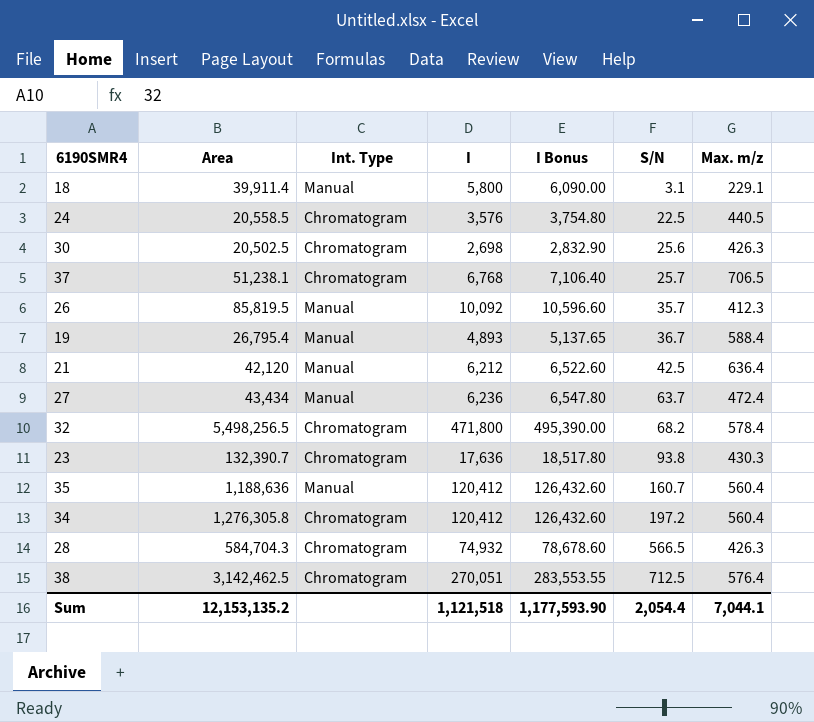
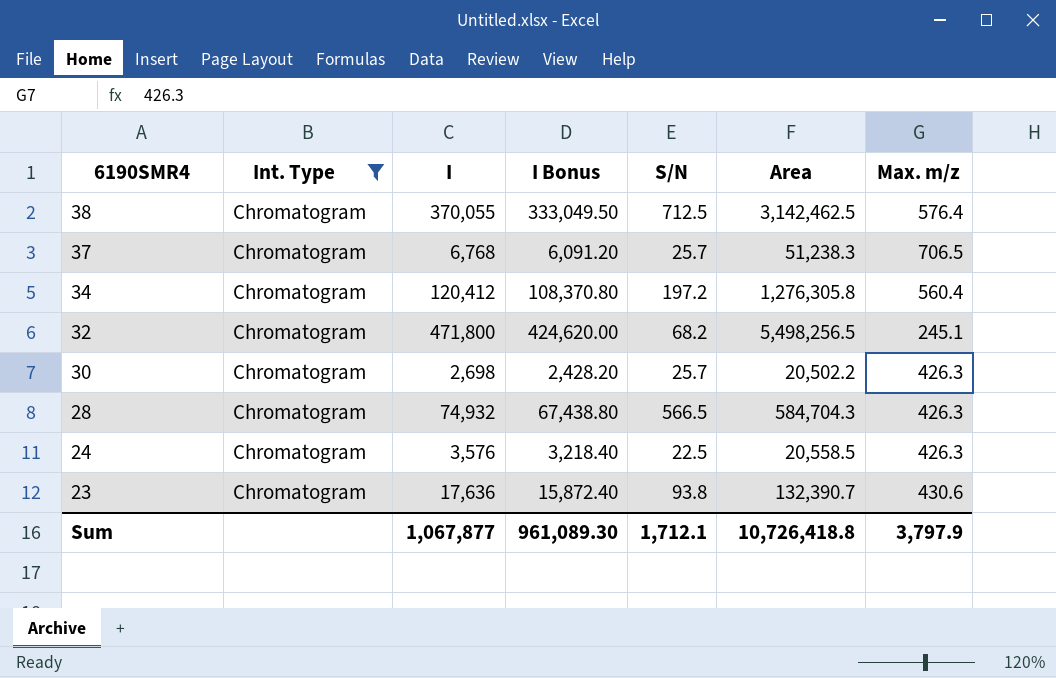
filter: none -> Int. Type = Chromatogram
row order: S/N ascending -> 6190SMR4 descending
column I Bonus | formula: [I] * 1.05 -> [I] * 0.9
column Area | position: 2 -> 6
38 | I: 270,051 -> 370,055
37 | Area: 51,238.1 -> 51,238.3
32 | Max. m/z: 578.4 -> 245.1
30 | S/N: 25.6 -> 25.7
30 | Area: 20,502.5 -> 20,502.2
24 | Max. m/z: 440.5 -> 426.3
23 | Max. m/z: 430.3 -> 430.6
Sum | I: 1,121,518 -> 1,067,877
Sum | I Bonus: 1,177,593.90 -> 961,089.30
Sum | S/N: 2,054.4 -> 1,712.1
Sum | Area: 12,153,135.2 -> 10,726,418.8
Sum | Max. m/z: 7,044.1 -> 3,797.9

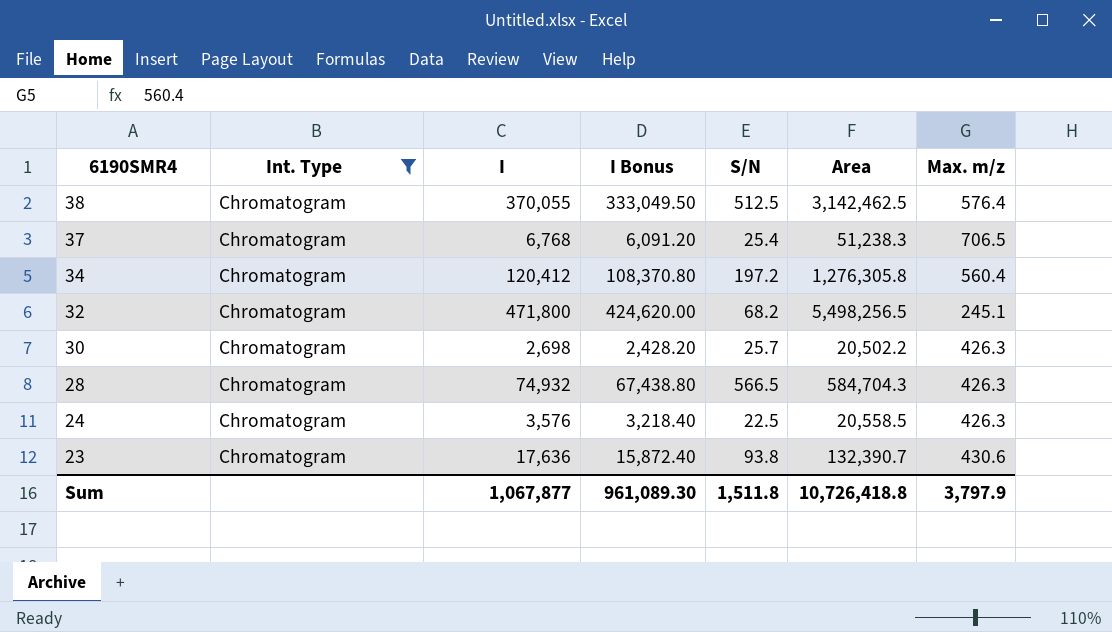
38 | S/N: 712.5 -> 512.5
37 | S/N: 25.7 -> 25.4
Sum | S/N: 1,712.1 -> 1,511.8

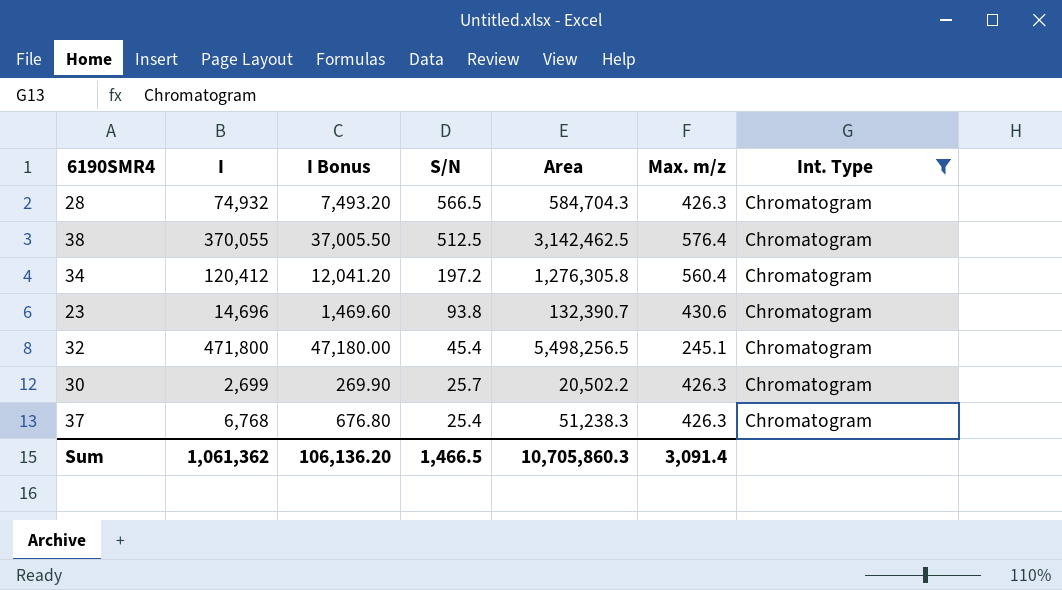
row order: 6190SMR4 descending -> S/N descending
column I Bonus | formula: [I] * 0.9 -> [I] * 0.1
column Int. Type | position: 2 -> 7
row 24: Chromatogram | 3,576 | 3,218.40 | 22.5 | 20,558.5 | 426.3 -> none
23 | I: 17,636 -> 14,696
32 | S/N: 68.2 -> 45.4
30 | I: 2,698 -> 2,699
37 | Max. m/z: 706.5 -> 426.3
Sum | I: 1,067,877 -> 1,061,362
Sum | I Bonus: 961,089.30 -> 106,136.20
Sum | S/N: 1,511.8 -> 1,466.5
Sum | Area: 10,726,418.8 -> 10,705,860.3
Sum | Max. m/z: 3,797.9 -> 3,091.4

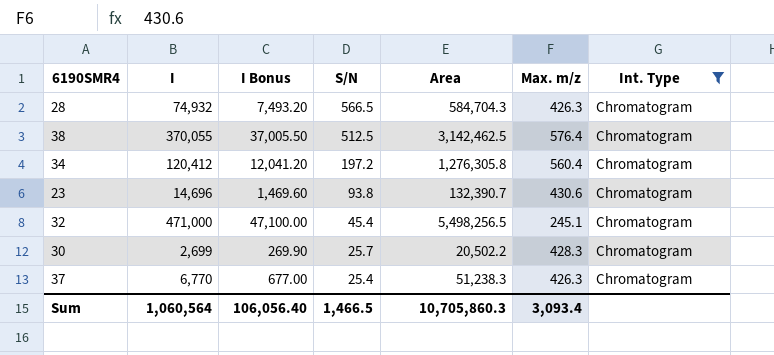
32 | I: 471,800 -> 471,000
32 | I Bonus: 47,180.00 -> 47,100.00
30 | Max. m/z: 426.3 -> 428.3
37 | I: 6,768 -> 6,770
37 | I Bonus: 676.80 -> 677.00
Sum | I: 1,061,362 -> 1,060,564
Sum | I Bonus: 106,136.20 -> 106,056.40
Sum | Max. m/z: 3,091.4 -> 3,093.4

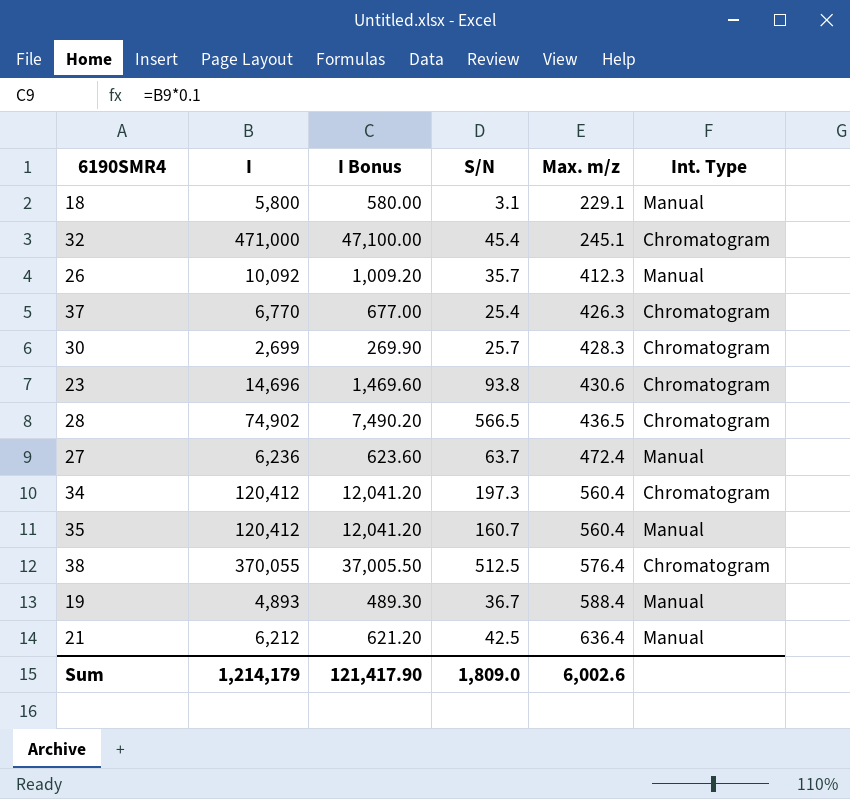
filter: Int. Type = Chromatogram -> none
row order: S/N descending -> Max. m/z ascending
column Area | position: 5 -> none
28 | I: 74,932 -> 74,902
28 | I Bonus: 7,493.20 -> 7,490.20
28 | Max. m/z: 426.3 -> 436.5
34 | S/N: 197.2 -> 197.3
Sum | I: 1,060,564 -> 1,214,179
Sum | I Bonus: 106,056.40 -> 121,417.90
Sum | S/N: 1,466.5 -> 1,809.0
Sum | Max. m/z: 3,093.4 -> 6,002.6

